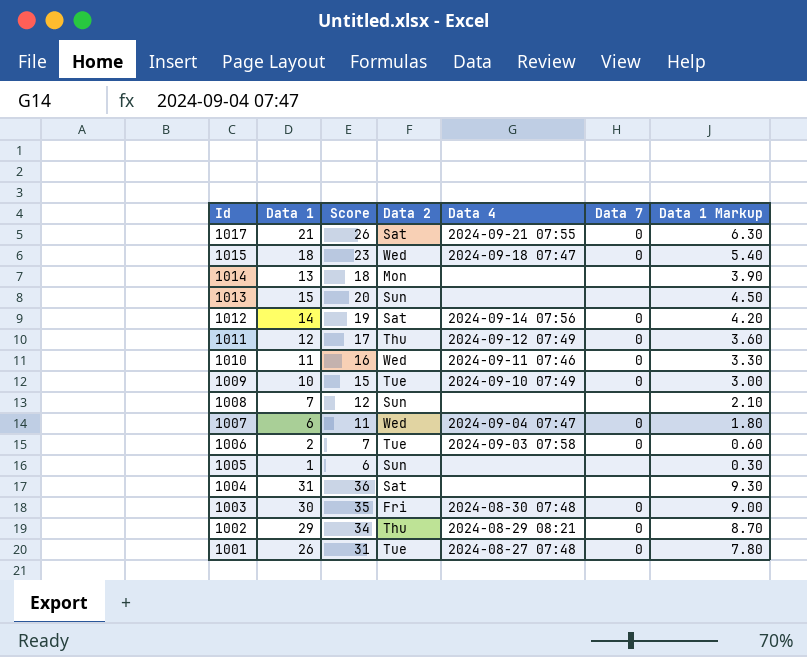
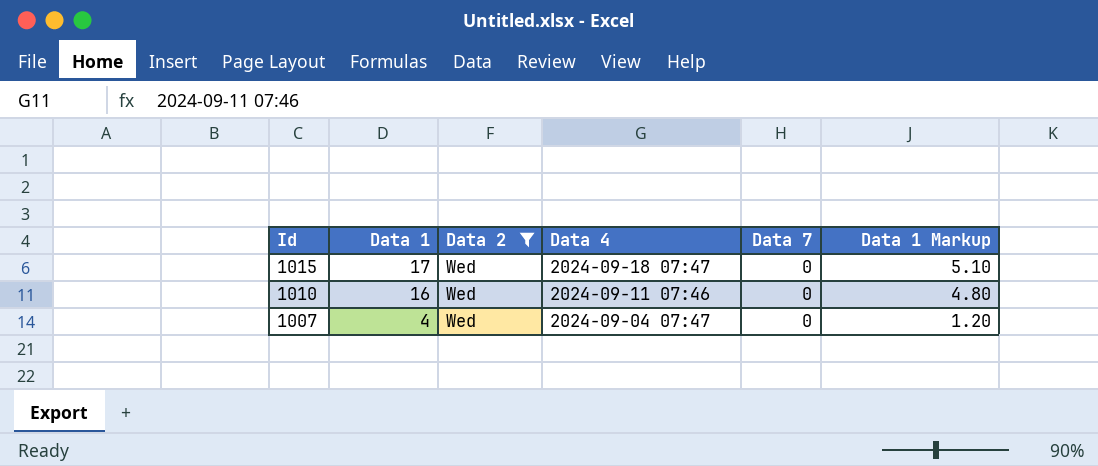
filter: none -> Data 2 = Wed
column Score | formula: [Data 1] + 5 -> none
1015 | Data 1: 18 -> 17
1015 | Data 1 Markup: 5.40 -> 5.10
1010 | Data 1: 11 -> 16
1010 | Data 1 Markup: 3.30 -> 4.80
1007 | Data 1: 6 -> 4
1007 | Data 1 Markup: 1.80 -> 1.20

